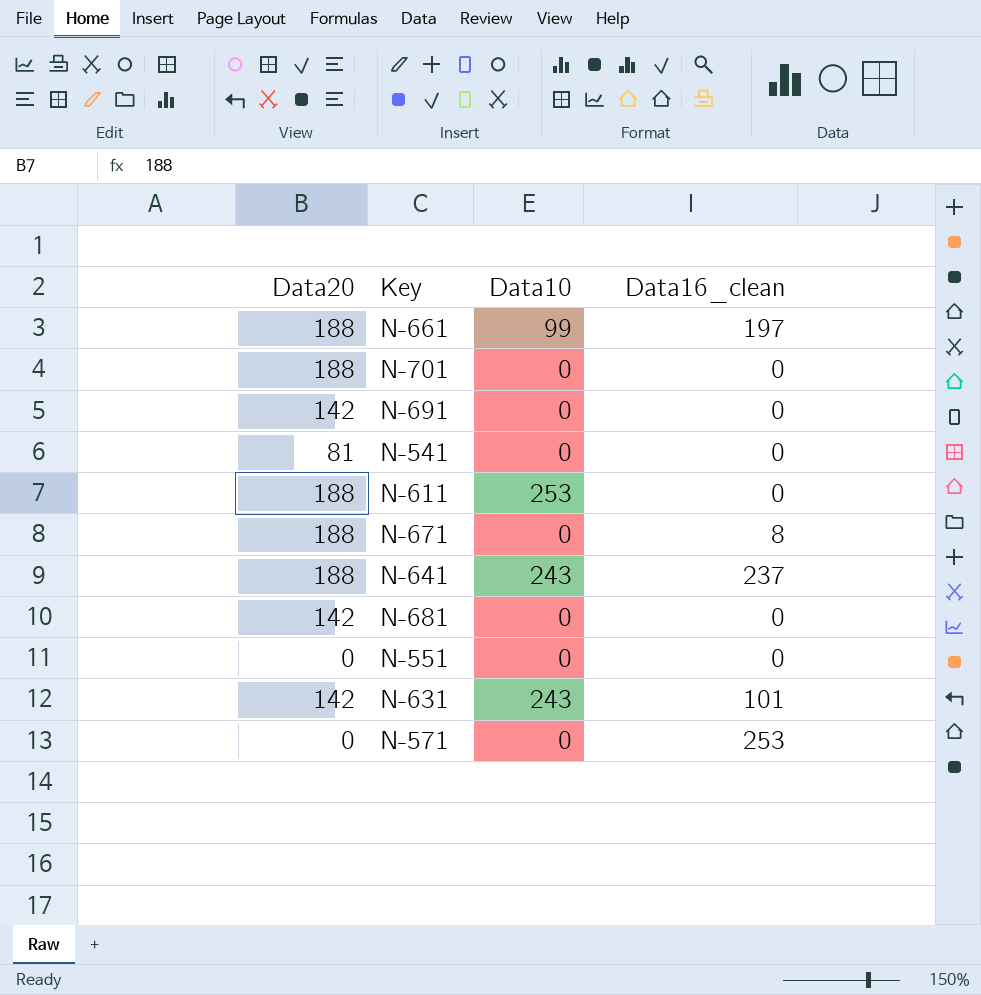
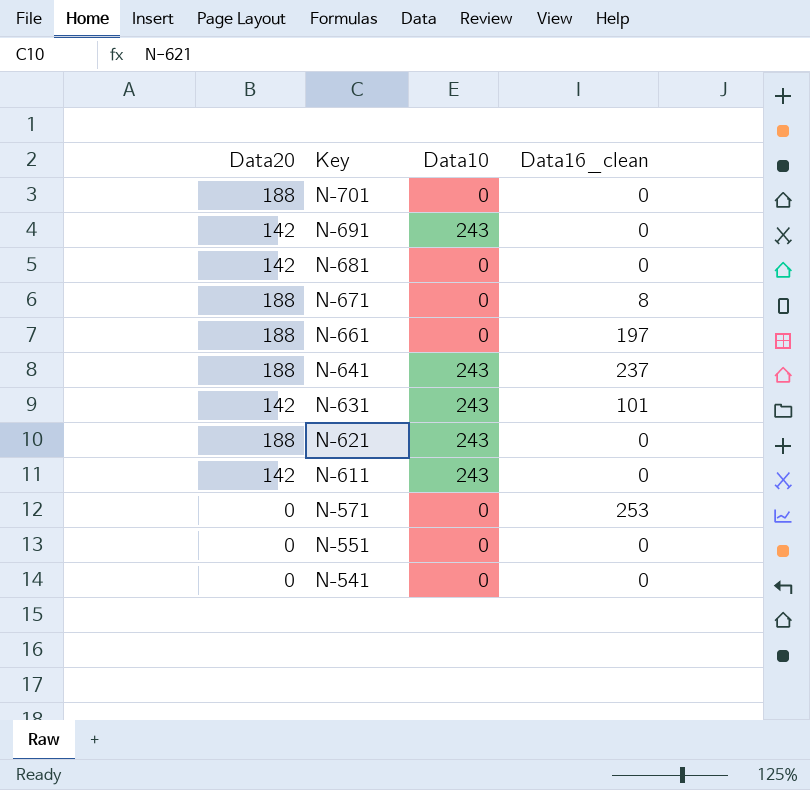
row order: none -> Key descending
N-691 | Data10: 0 -> 243
N-661 | Data10: 99 -> 0
row N-621: none -> 188 | 243 | 0
N-611 | Data20: 188 -> 142
N-611 | Data10: 253 -> 243
N-541 | Data20: 81 -> 0

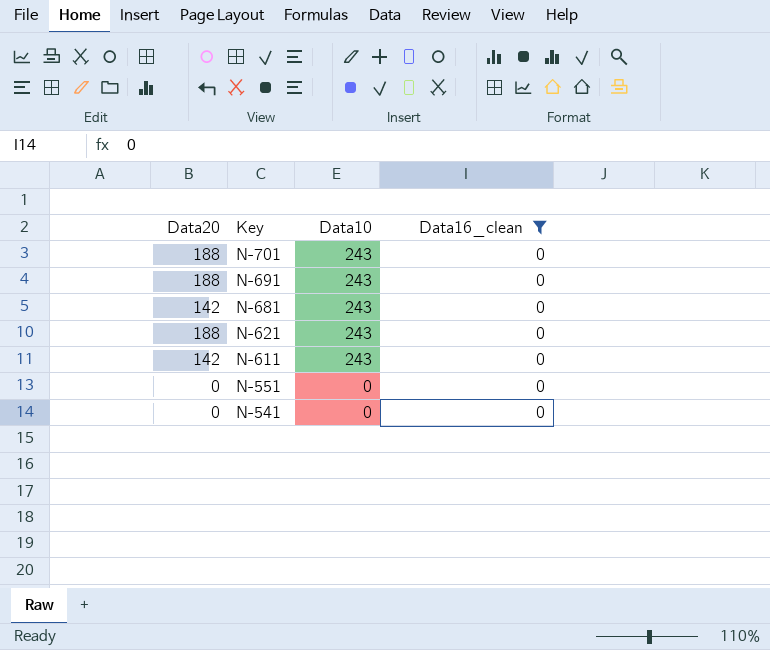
filter: none -> Data16_clean = 0
N-701 | Data10: 0 -> 243
N-691 | Data20: 142 -> 188
N-681 | Data10: 0 -> 243

